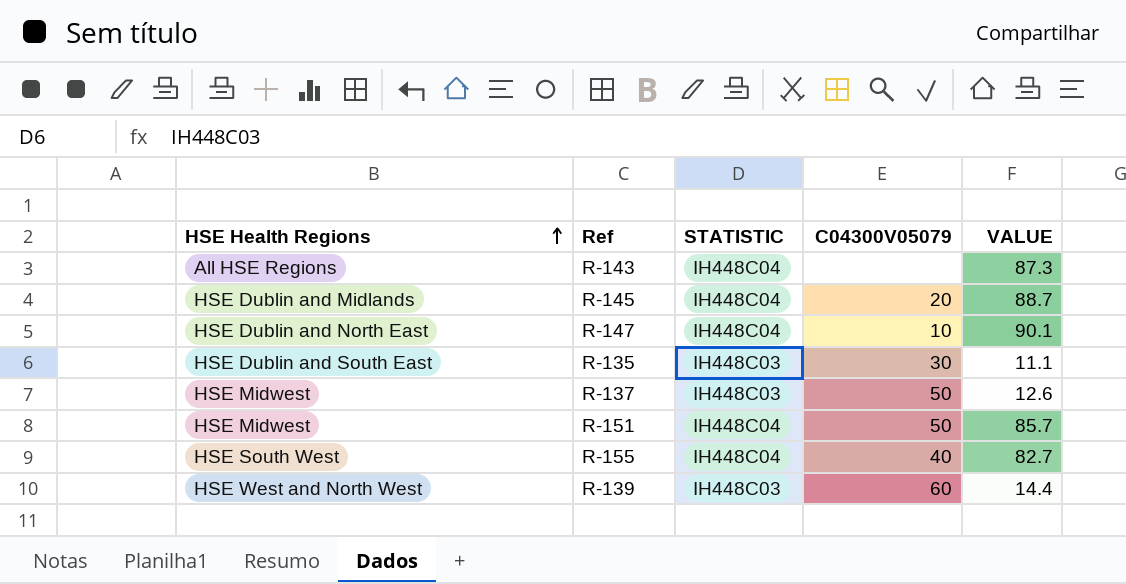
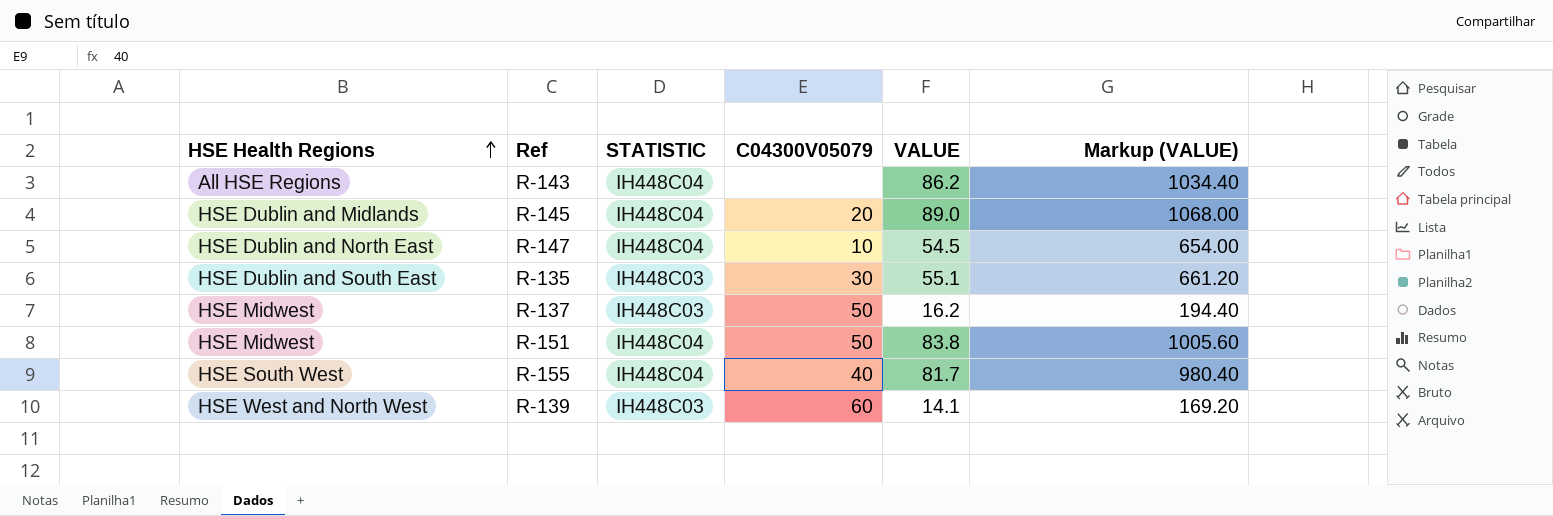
column Markup (VALUE) | formula: none -> [VALUE] * 12
R-143 | VALUE: 87.3 -> 86.2
R-145 | VALUE: 88.7 -> 89.0
R-147 | VALUE: 90.1 -> 54.5
R-135 | VALUE: 11.1 -> 55.1
R-137 | VALUE: 12.6 -> 16.2
R-151 | VALUE: 85.7 -> 83.8
R-155 | VALUE: 82.7 -> 81.7
R-139 | VALUE: 14.4 -> 14.1

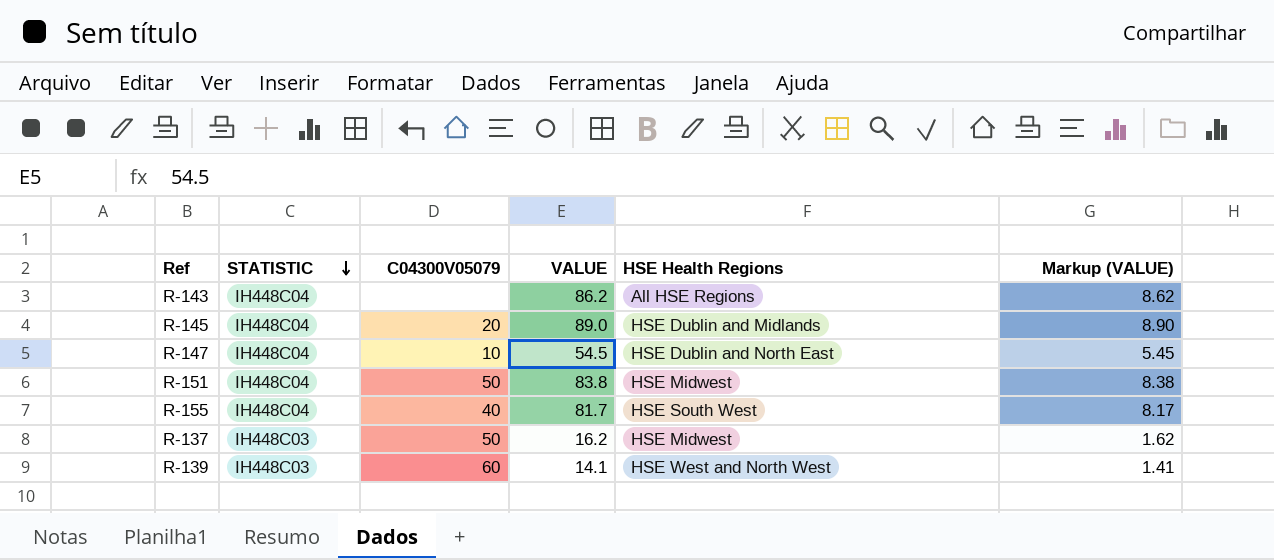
row order: HSE Health Regions ascending -> STATISTIC descending
column HSE Health Regions | position: 1 -> 5
column Markup (VALUE) | formula: [VALUE] * 12 -> [VALUE] * 0.1
row R-135: HSE Dublin and South East | IH448C03 | 30 | 55.1 | 661.20 -> none

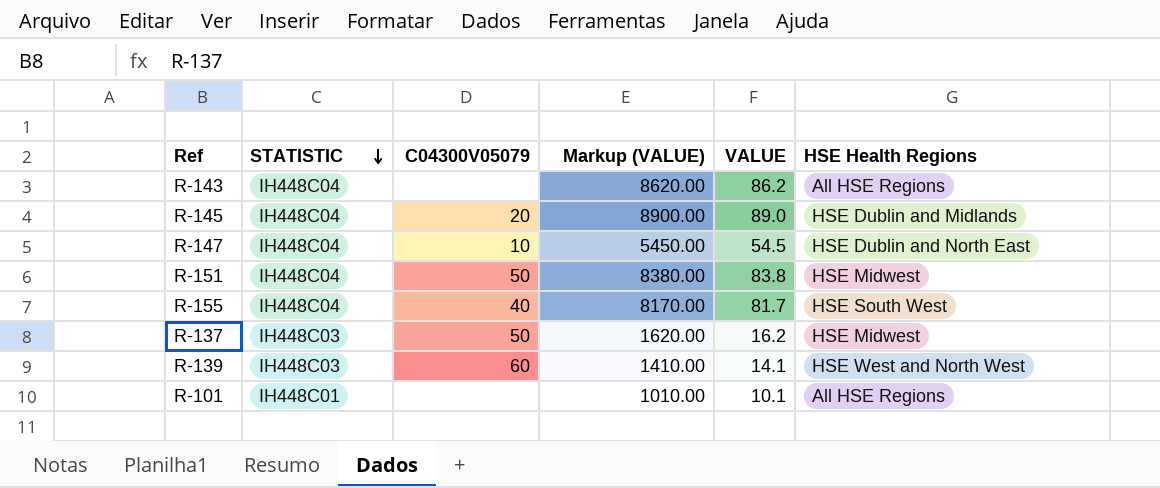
column Markup (VALUE) | formula: [VALUE] * 0.1 -> [VALUE] * 100
column Markup (VALUE) | position: 6 -> 4
row R-101: none -> IH448C01 | none | 1010.00 | 10.1 | All HSE Regions

